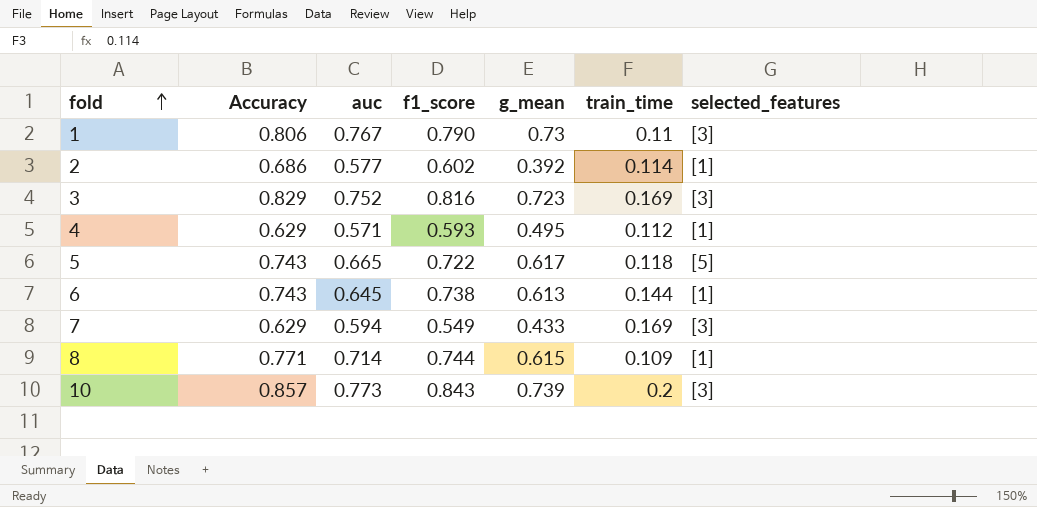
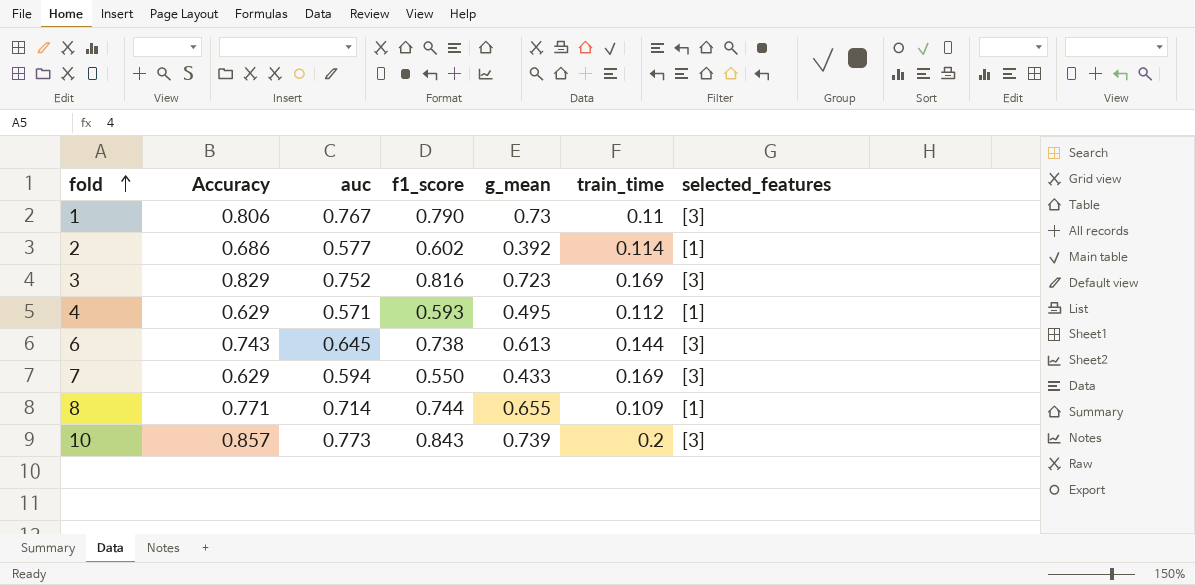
row 5: 0.743 | 0.665 | 0.722 | 0.617 | 0.118 | [5] -> none
6 | selected_features: [1] -> [3]
7 | f1_score: 0.549 -> 0.550
8 | g_mean: 0.615 -> 0.655

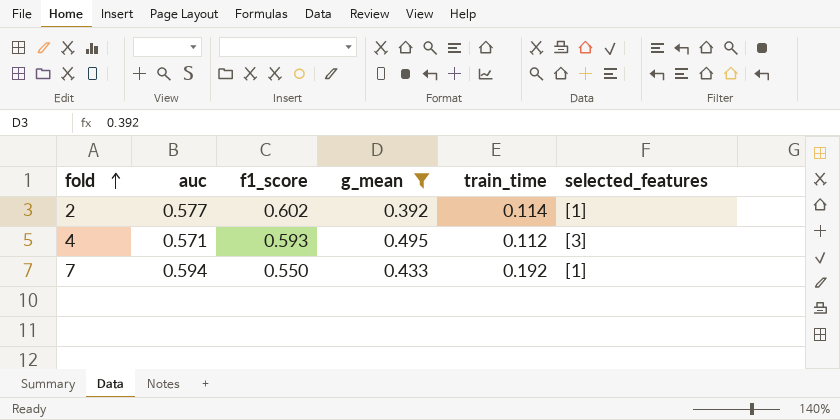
filter: none -> g_mean <= 0.495
column Accuracy | position: 2 -> none
4 | selected_features: [1] -> [3]
7 | train_time: 0.169 -> 0.192
7 | selected_features: [3] -> [1]

